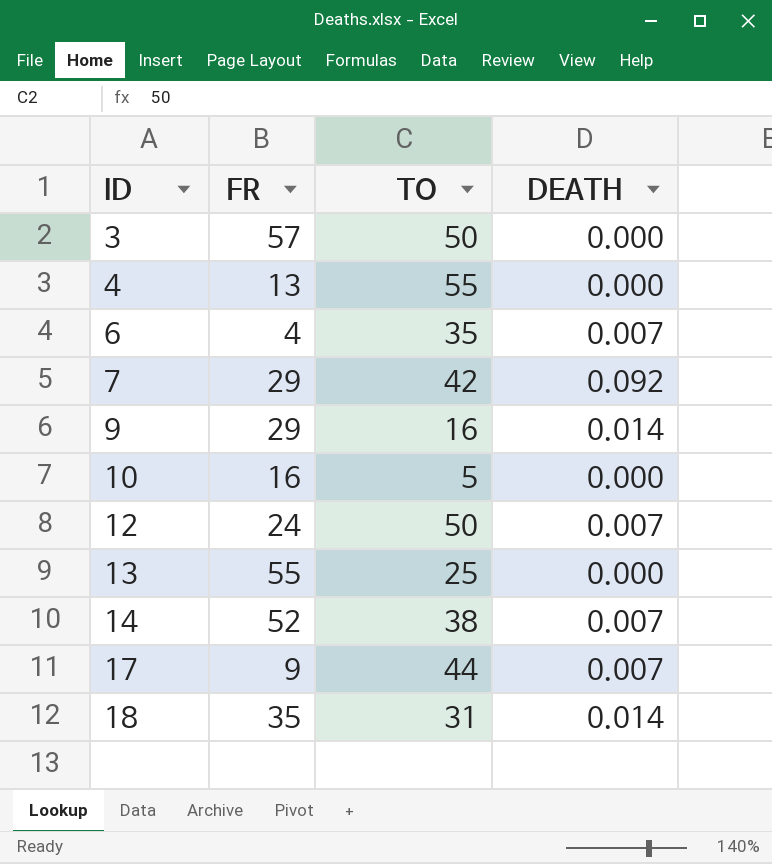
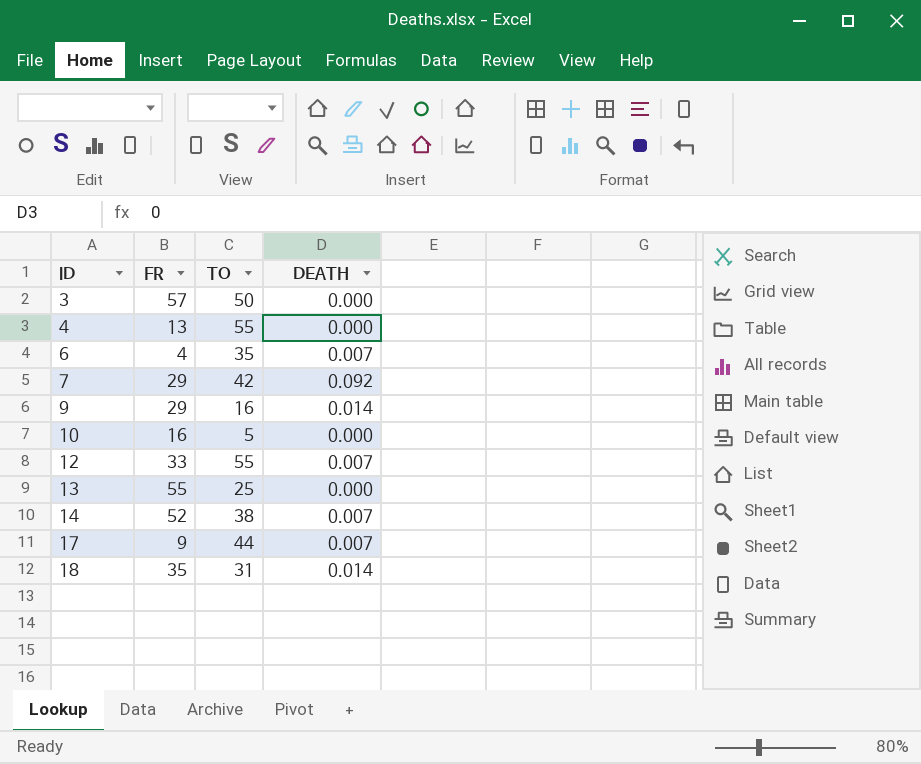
12 | FR: 24 -> 33
12 | TO: 50 -> 55

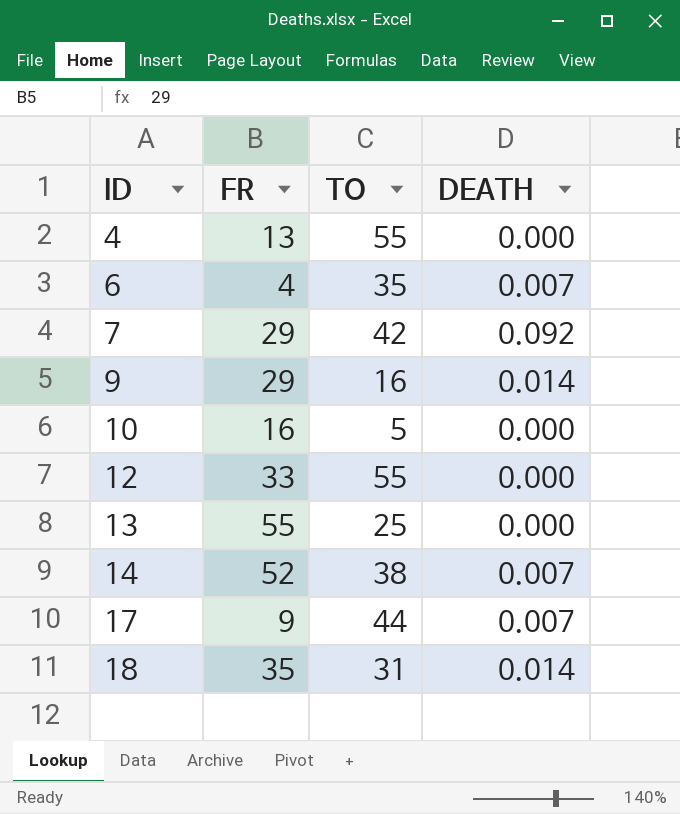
row 3: 57 | 50 | 0.000 -> none
12 | DEATH: 0.007 -> 0.000

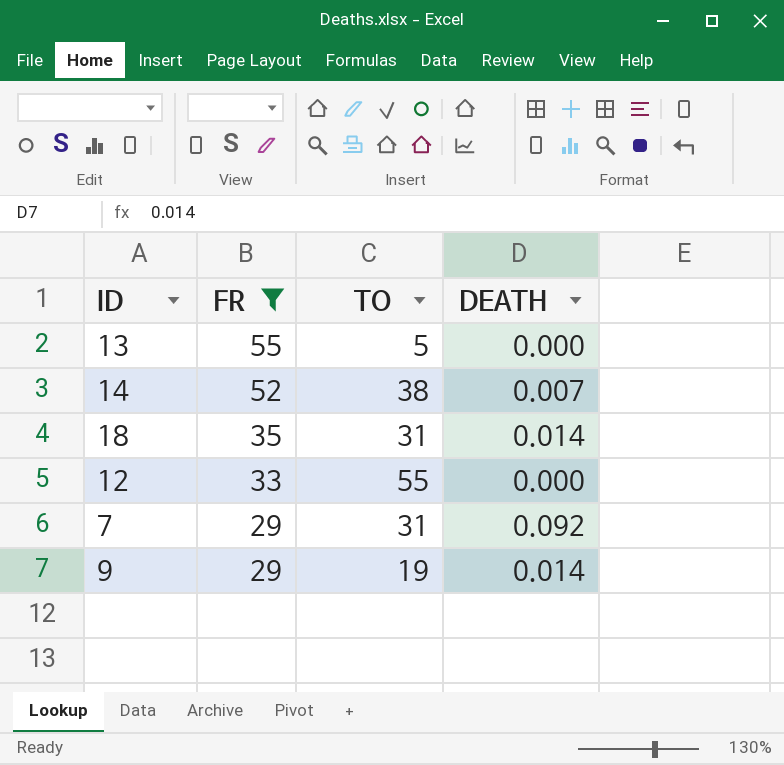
filter: none -> FR >= 29
row order: ID ascending -> FR descending
13 | TO: 25 -> 5
7 | TO: 42 -> 31
9 | TO: 16 -> 19

